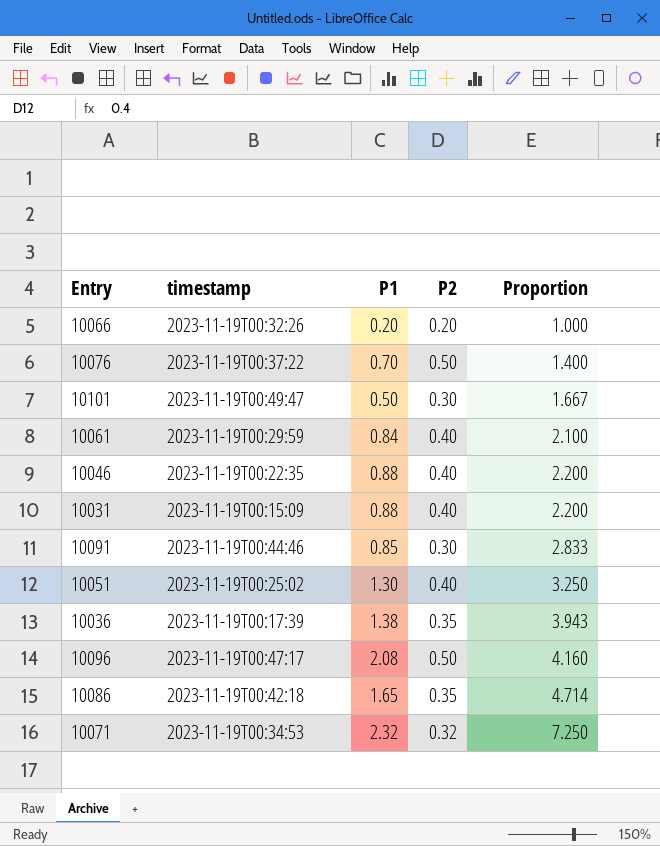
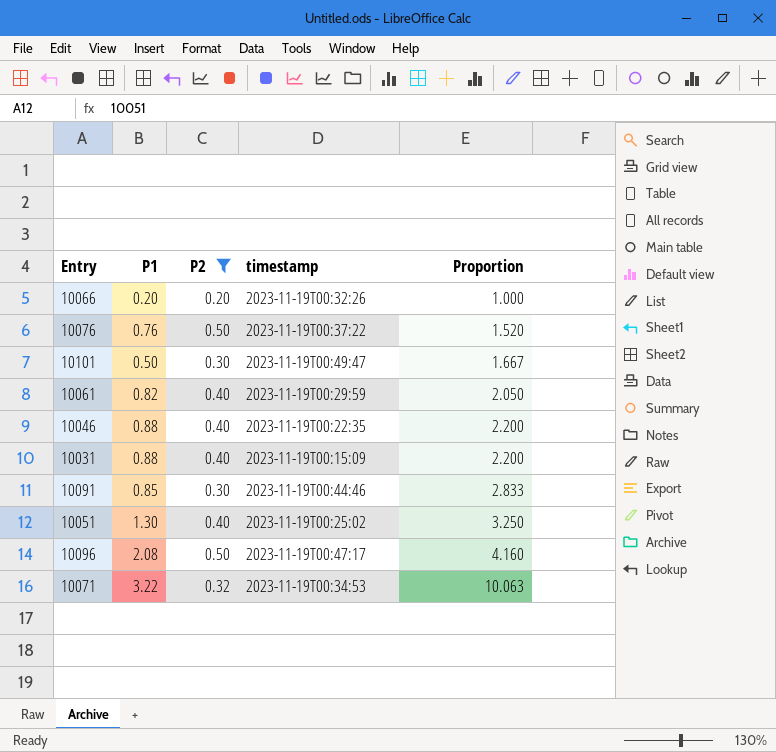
filter: none -> P2 != 0.35
column timestamp | position: 2 -> 4
10076 | P1: 0.70 -> 0.76
10076 | Proportion: 1.400 -> 1.520
10061 | P1: 0.84 -> 0.82
10061 | Proportion: 2.100 -> 2.050
10071 | P1: 2.32 -> 3.22
10071 | Proportion: 7.250 -> 10.063

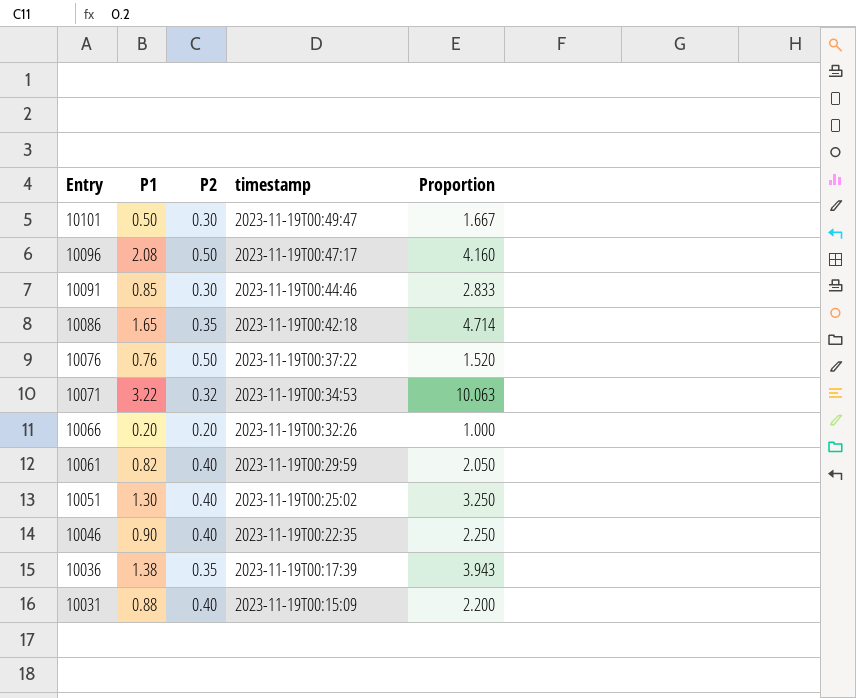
filter: P2 != 0.35 -> none
row order: Proportion ascending -> Entry descending
10046 | P1: 0.88 -> 0.90
10046 | Proportion: 2.200 -> 2.250

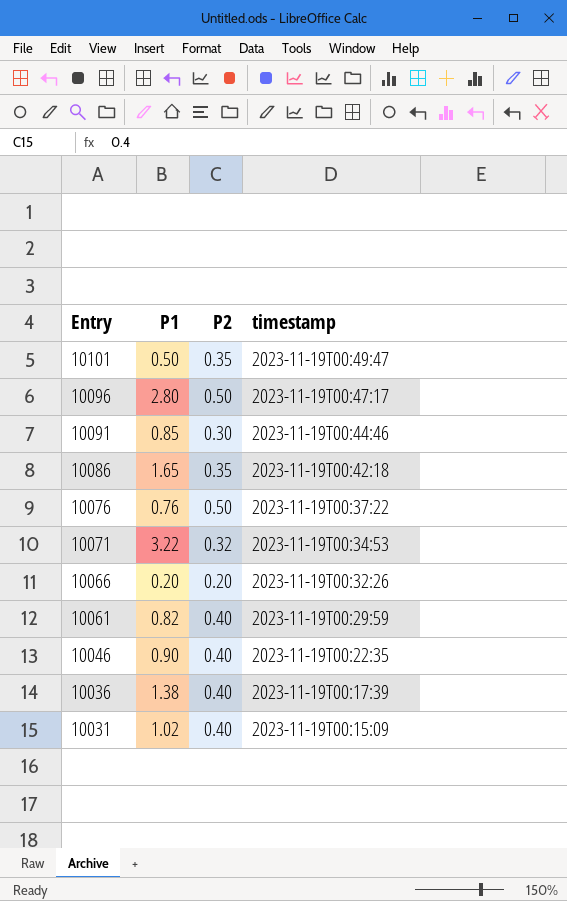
column Proportion | formula: [P1] / [P2] -> none
row 10051: 1.30 | 0.40 | 2023-11-19T00:25:02 | 3.250 -> none
10101 | P2: 0.30 -> 0.35
10096 | P1: 2.08 -> 2.80
10036 | P2: 0.35 -> 0.40
10031 | P1: 0.88 -> 1.02

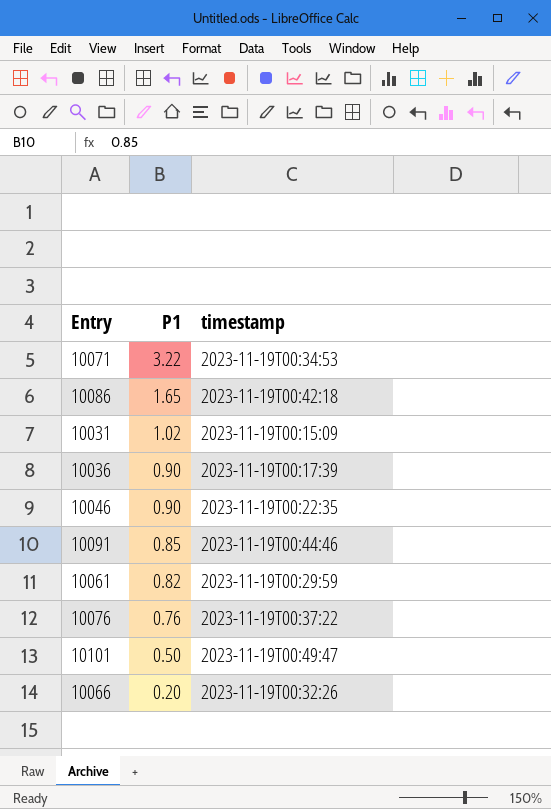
row order: Entry descending -> P1 descending
column P2 | position: 3 -> none
row 10096: 2.80 | 0.50 | 2023-11-19T00:47:17 -> none
10036 | P1: 1.38 -> 0.90

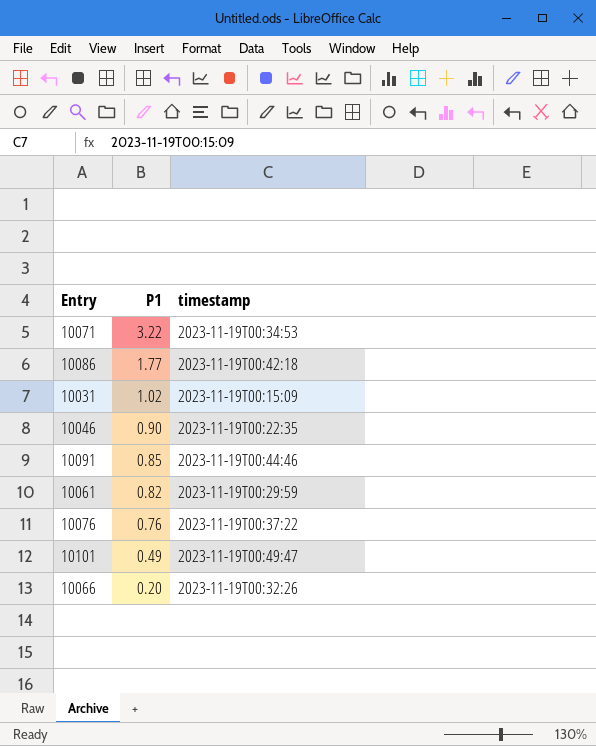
row 10036: 0.90 | 2023-11-19T00:17:39 -> none
10086 | P1: 1.65 -> 1.77
10101 | P1: 0.50 -> 0.49

